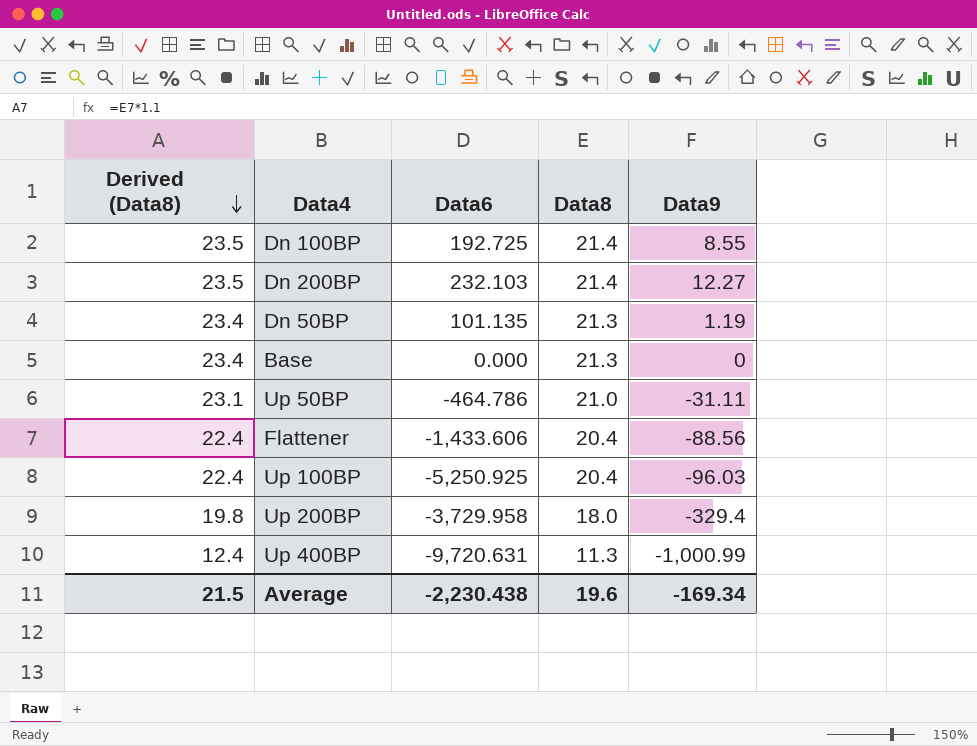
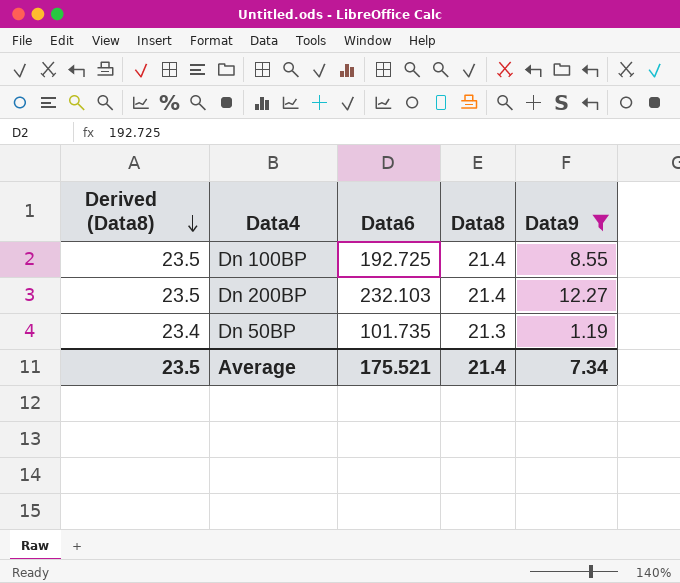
filter: none -> Data9 >= 1.19
Dn 50BP | Data6: 101.135 -> 101.735
Average | Derived (Data8): 21.5 -> 23.5
Average | Data6: -2,230.438 -> 175.521
Average | Data8: 19.6 -> 21.4
Average | Data9: -169.34 -> 7.34

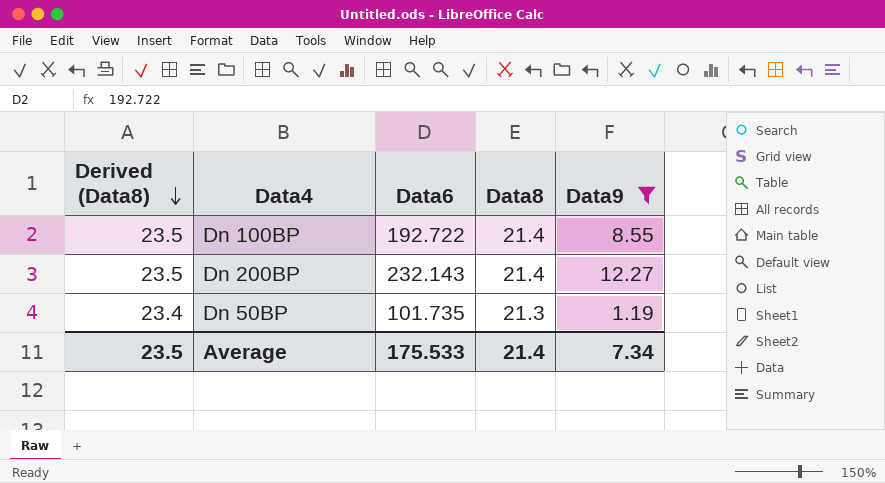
Dn 100BP | Data6: 192.725 -> 192.722
Dn 200BP | Data6: 232.103 -> 232.143
Average | Data6: 175.521 -> 175.533

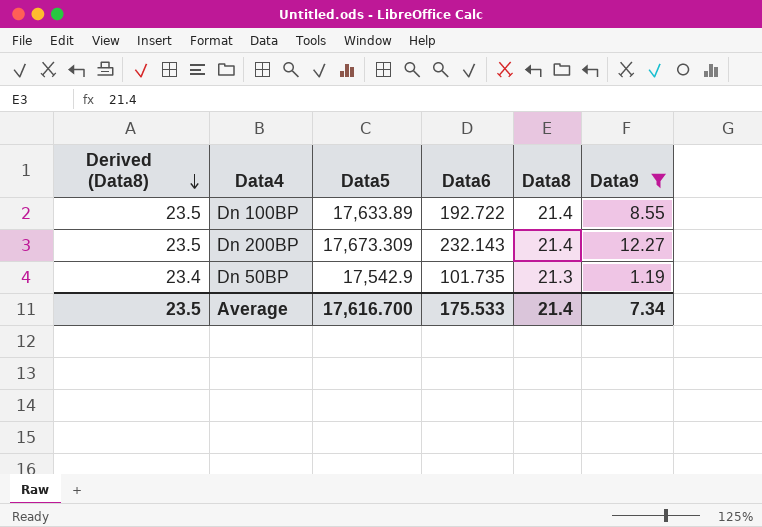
column Data5 | position: none -> 3

